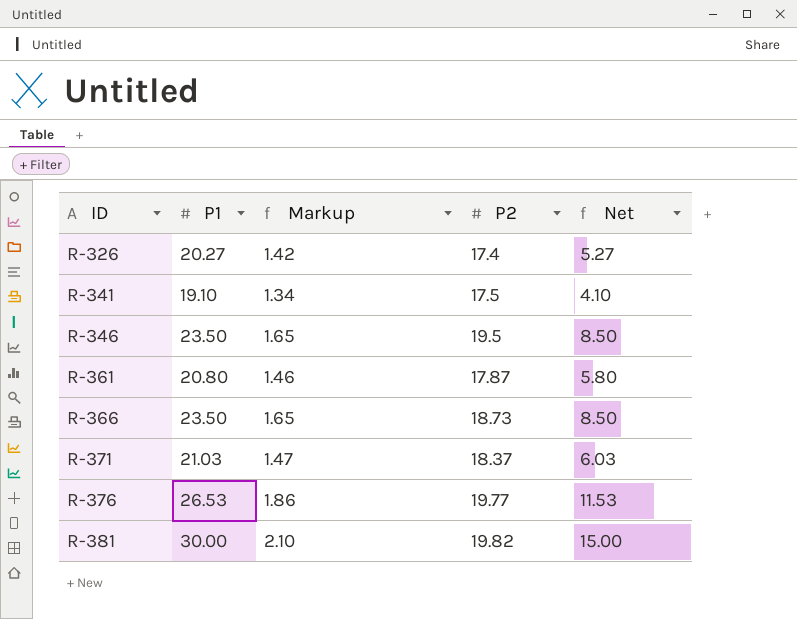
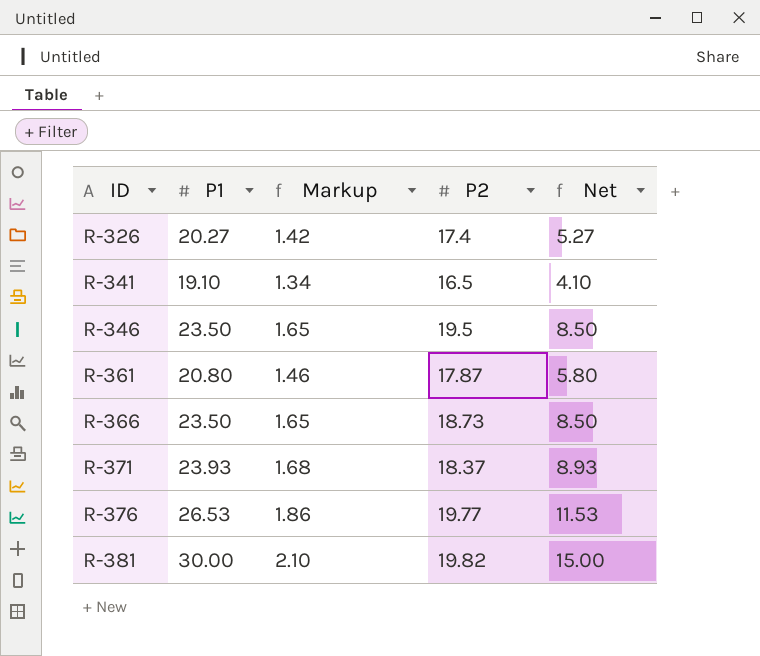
R-341 | P2: 17.5 -> 16.5
R-371 | P1: 21.03 -> 23.93
R-371 | Markup: 1.47 -> 1.68
R-371 | Net: 6.03 -> 8.93

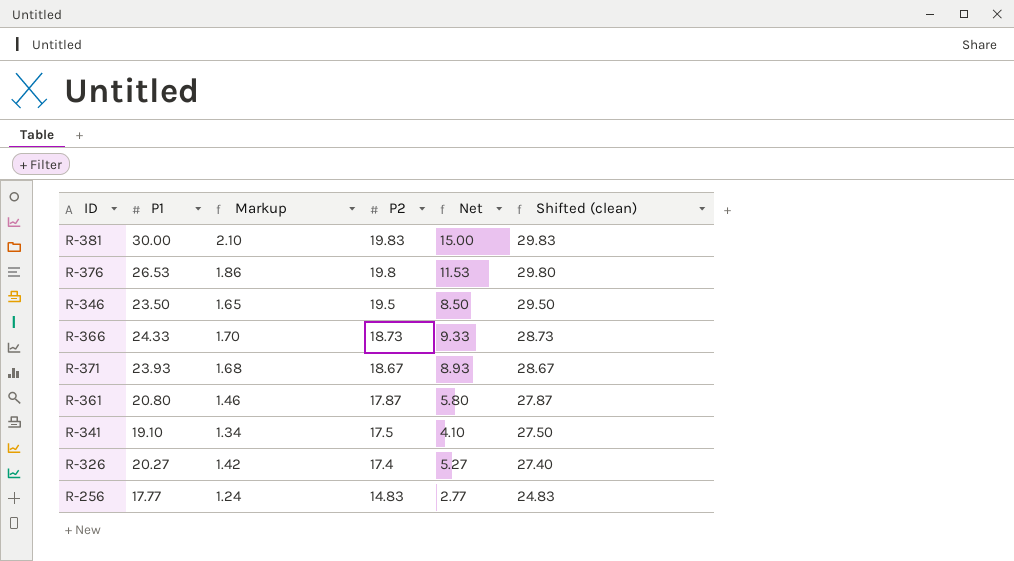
row order: ID ascending -> P2 descending
column Shifted (clean) | formula: none -> [P2] + 10
R-381 | P2: 19.82 -> 19.83
R-376 | P2: 19.77 -> 19.8
R-366 | P1: 23.50 -> 24.33
R-366 | Markup: 1.65 -> 1.70
R-366 | Net: 8.50 -> 9.33
R-371 | P2: 18.37 -> 18.67
R-341 | P2: 16.5 -> 17.5
row R-256: none -> 17.77 | 1.24 | 14.83 | 2.77 | 24.83

